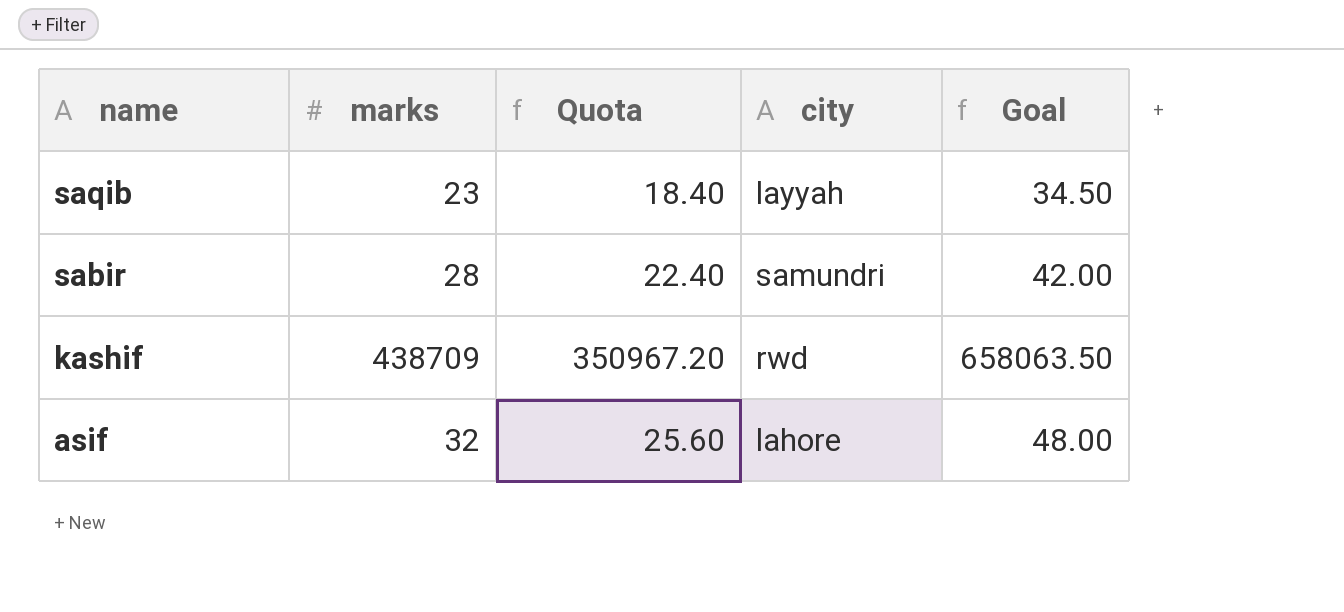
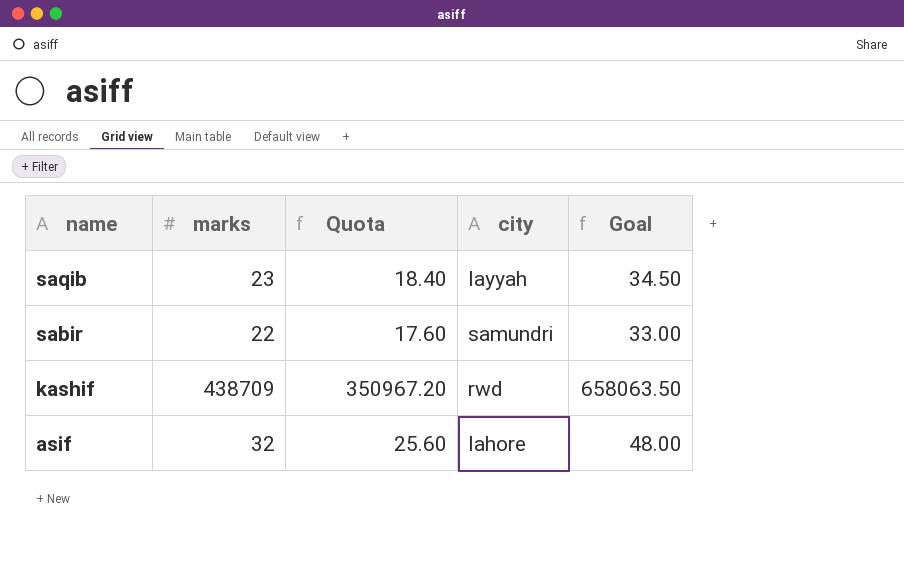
sabir | marks: 28 -> 22
sabir | Quota: 22.40 -> 17.60
sabir | Goal: 42.00 -> 33.00

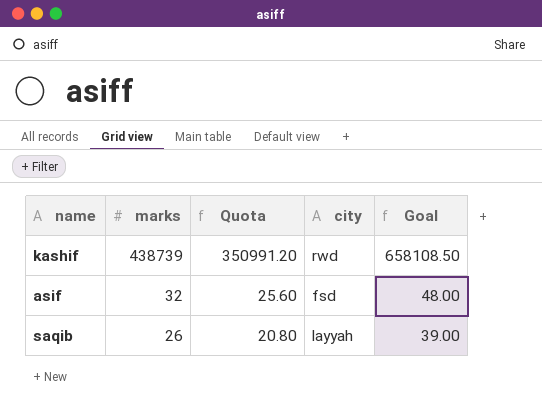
row order: name descending -> marks descending
row sabir: 22 | 17.60 | samundri | 33.00 -> none
kashif | marks: 438709 -> 438739
kashif | Quota: 350967.20 -> 350991.20
kashif | Goal: 658063.50 -> 658108.50
asif | city: lahore -> fsd
saqib | marks: 23 -> 26
saqib | Quota: 18.40 -> 20.80
saqib | Goal: 34.50 -> 39.00

